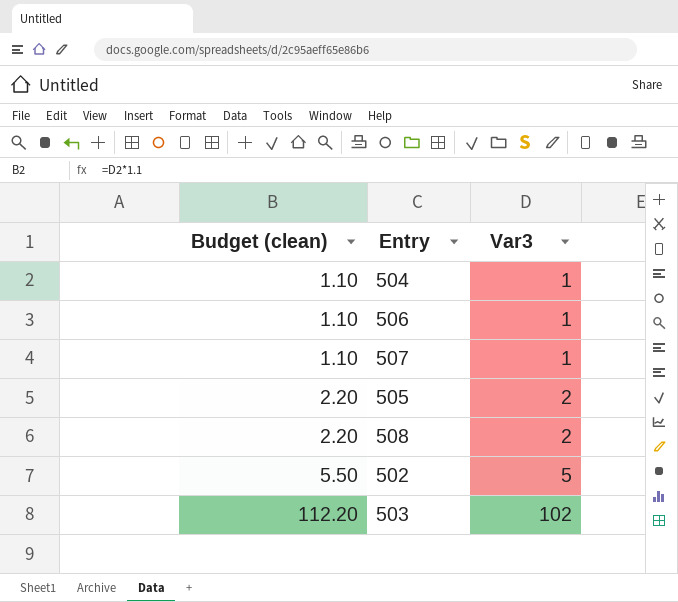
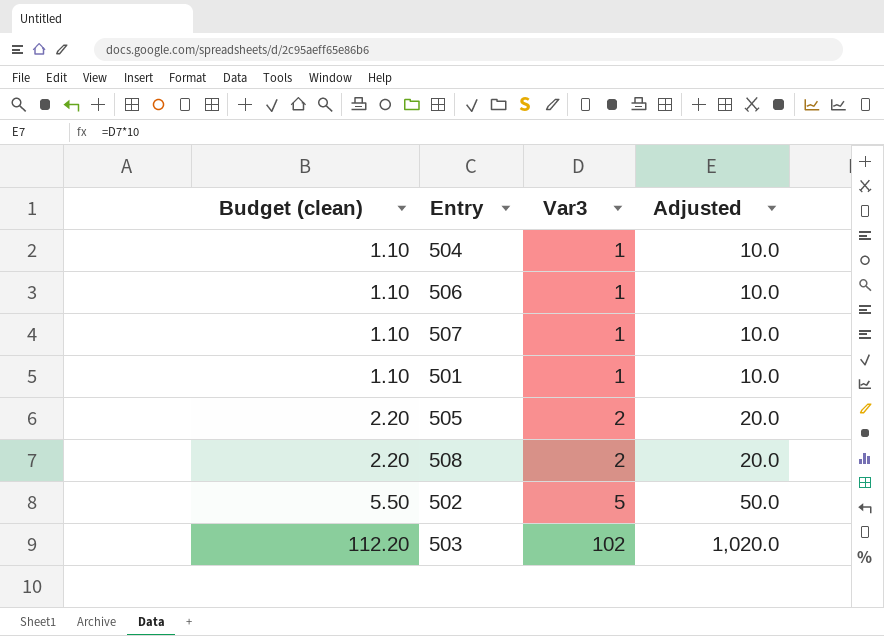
column Adjusted | formula: none -> [Var3] * 10
row 501: none -> 1.10 | 1 | 10.0

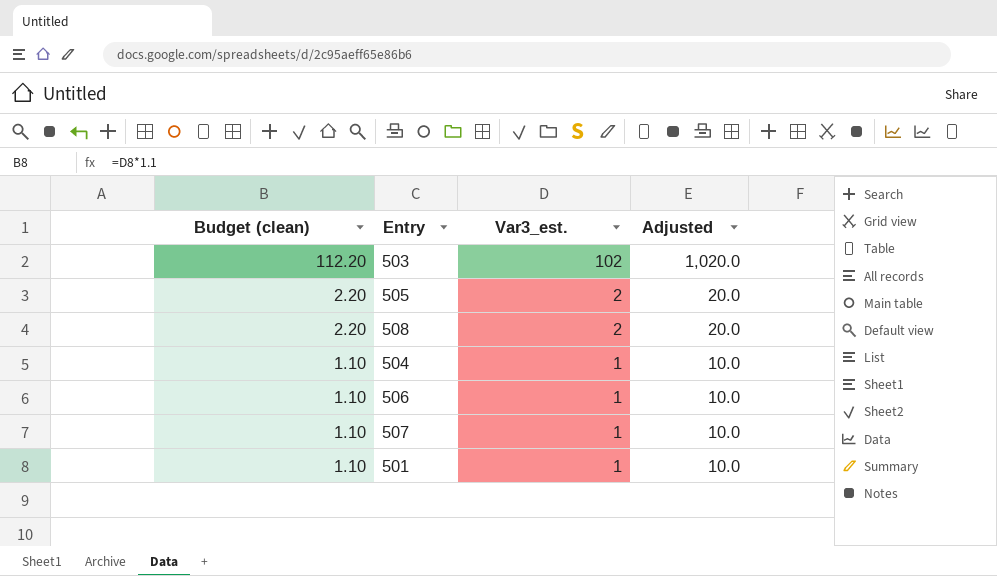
row order: Budget (clean) ascending -> Budget (clean) descending
column name: Var3 -> Var3_est.
row 502: 5.50 | 5 | 50.0 -> none

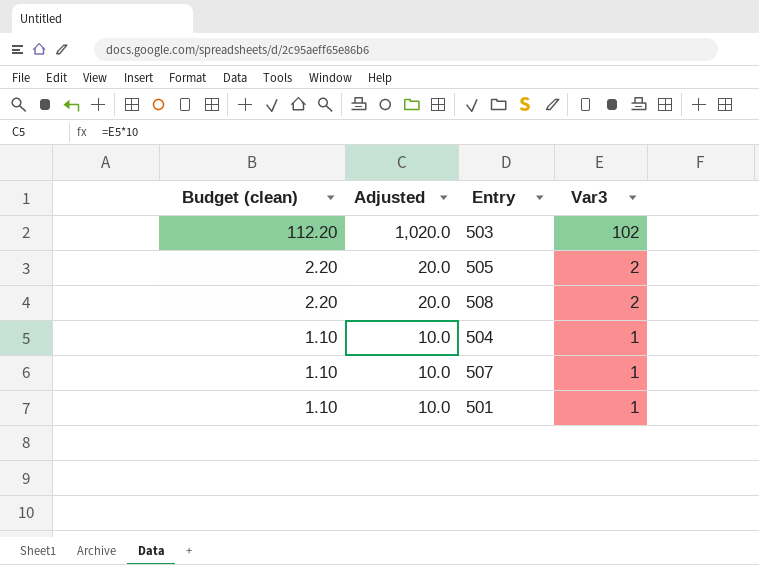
column Adjusted | position: 4 -> 2
column name: Var3_est. -> Var3
row 506: 1.10 | 1 | 10.0 -> none

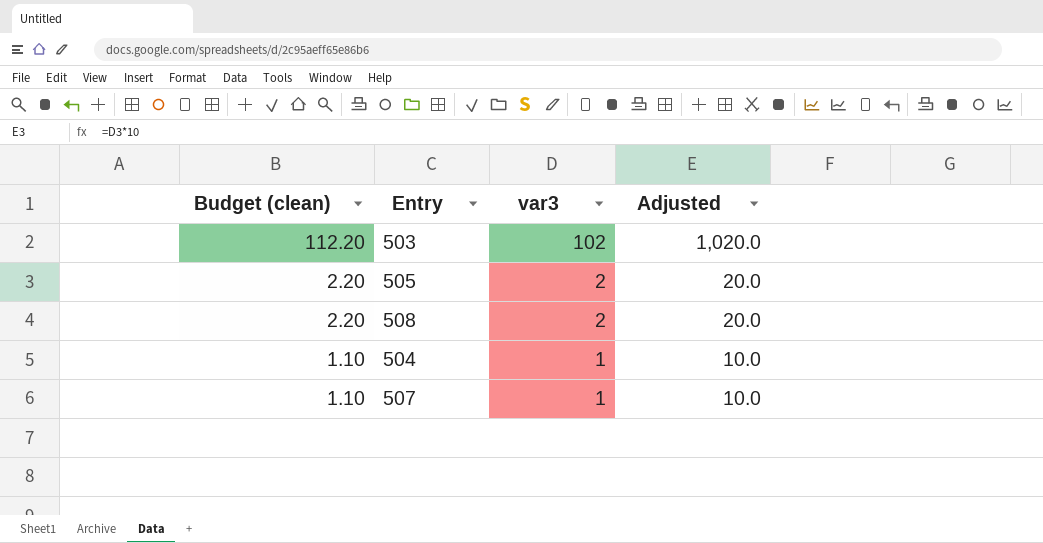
column name: Var3 -> var3
column Adjusted | position: 2 -> 4
row 501: 1.10 | 10.0 | 1 -> none

